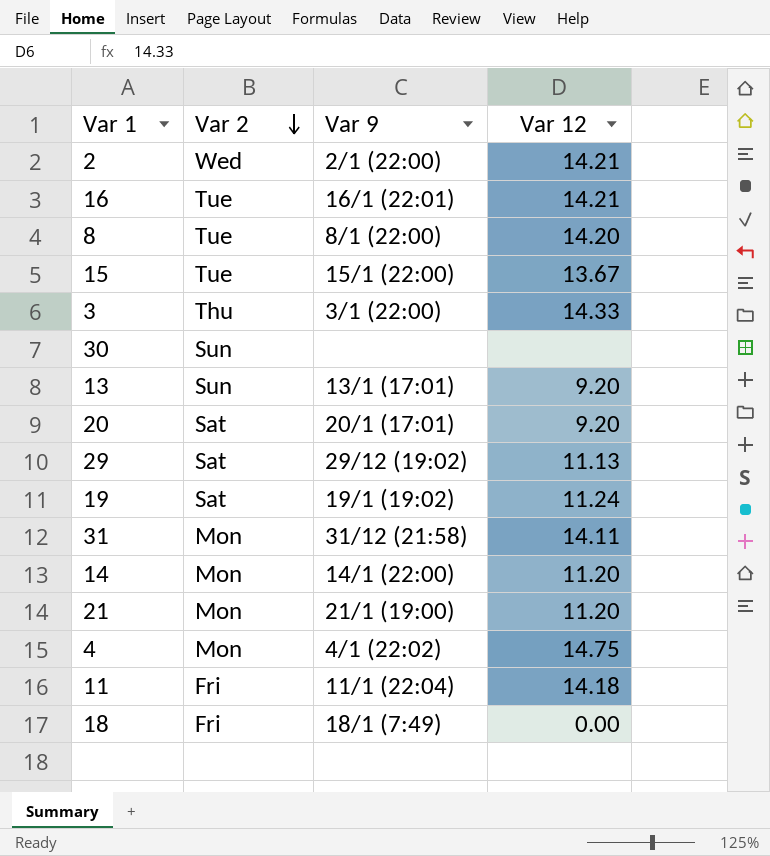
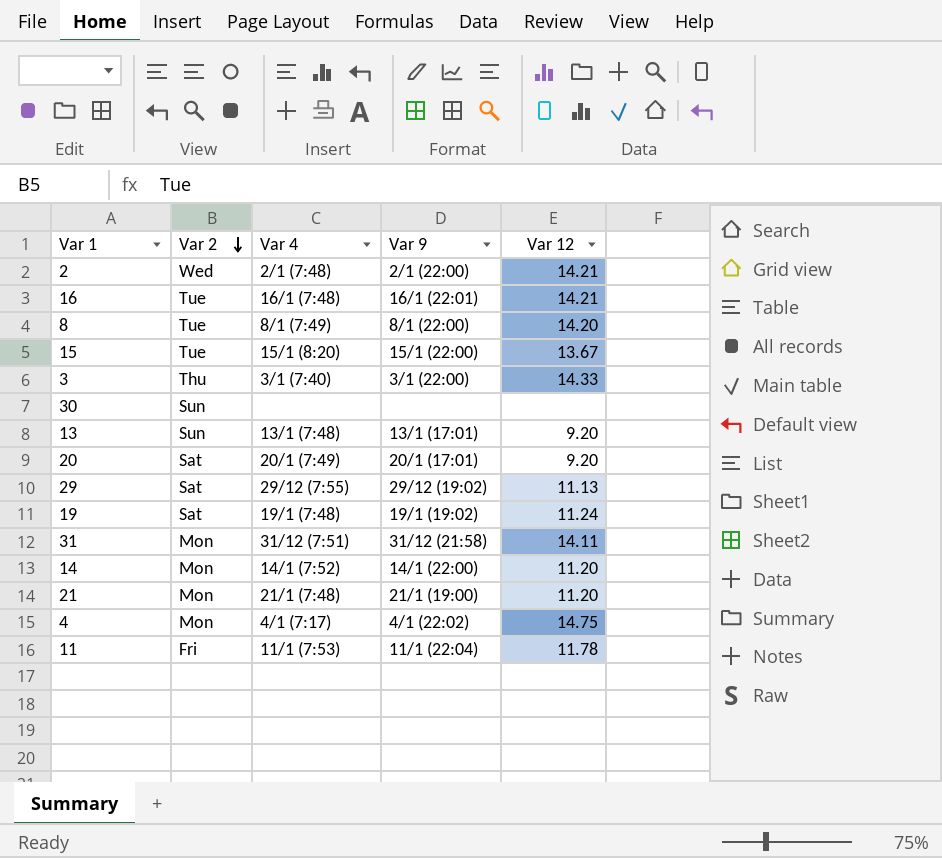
column Var 4 | position: none -> 3
row 18: Fri | 18/1 (7:49) | 0.00 -> none
11 | Var 12: 14.18 -> 11.78

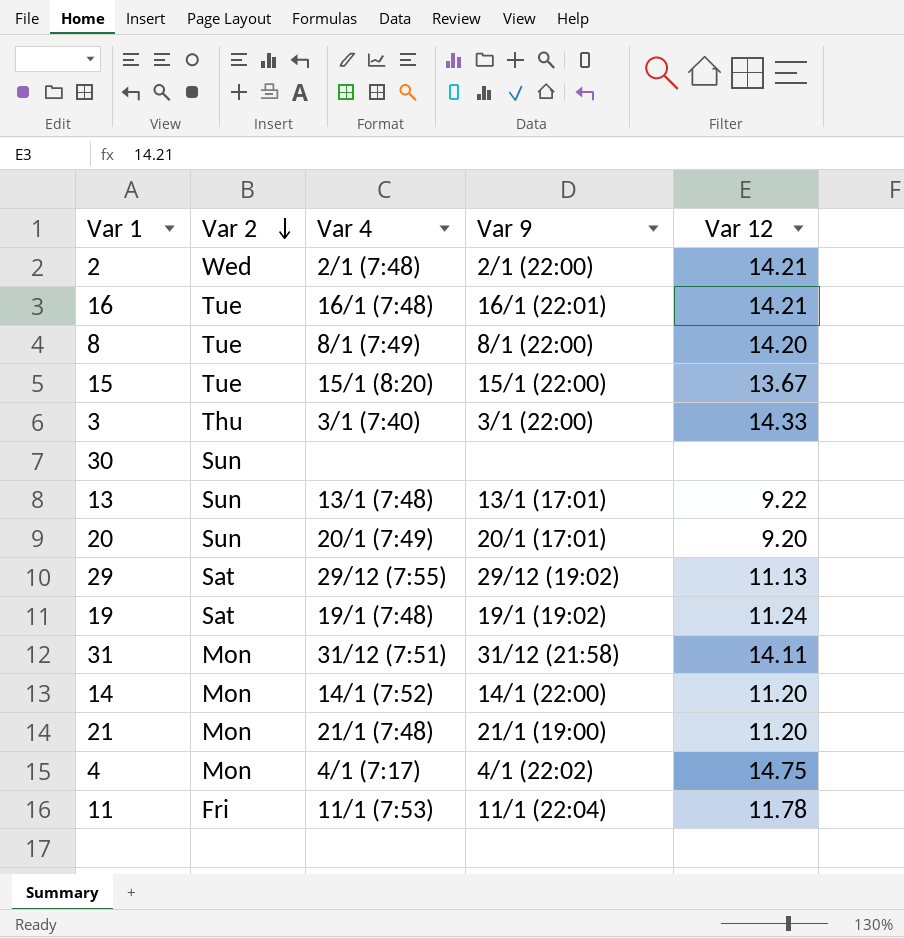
13 | Var 12: 9.20 -> 9.22
20 | Var 2: Sat -> Sun

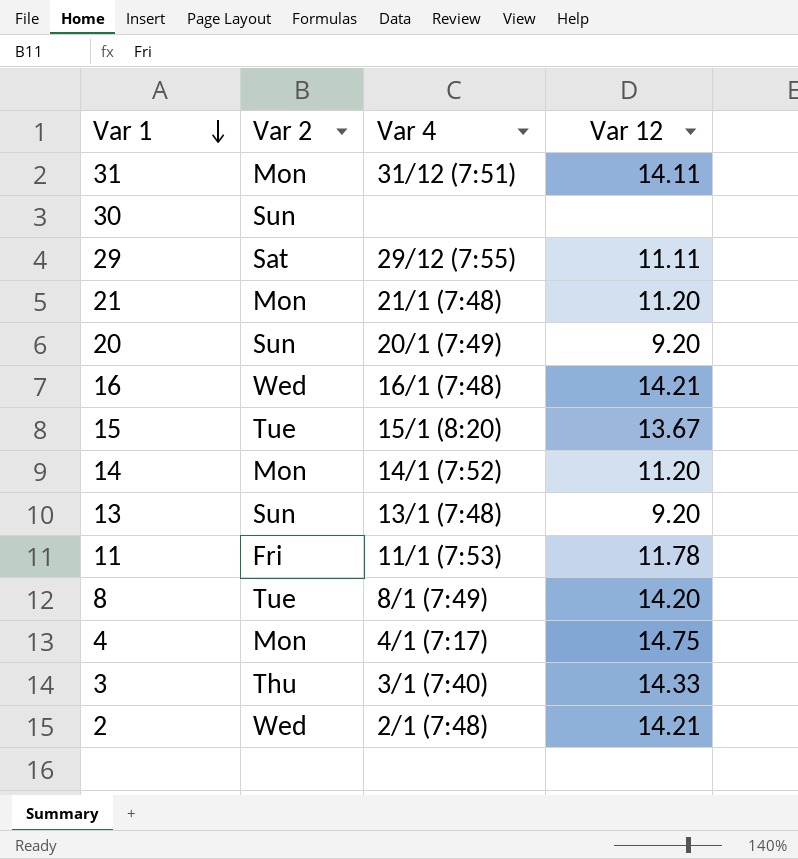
row order: Var 2 descending -> Var 1 descending
column Var 9 | position: 4 -> none
row 19: Sat | 19/1 (7:48) | 19/1 (19:02) | 11.24 -> none
29 | Var 12: 11.13 -> 11.11
16 | Var 2: Tue -> Wed
13 | Var 12: 9.22 -> 9.20

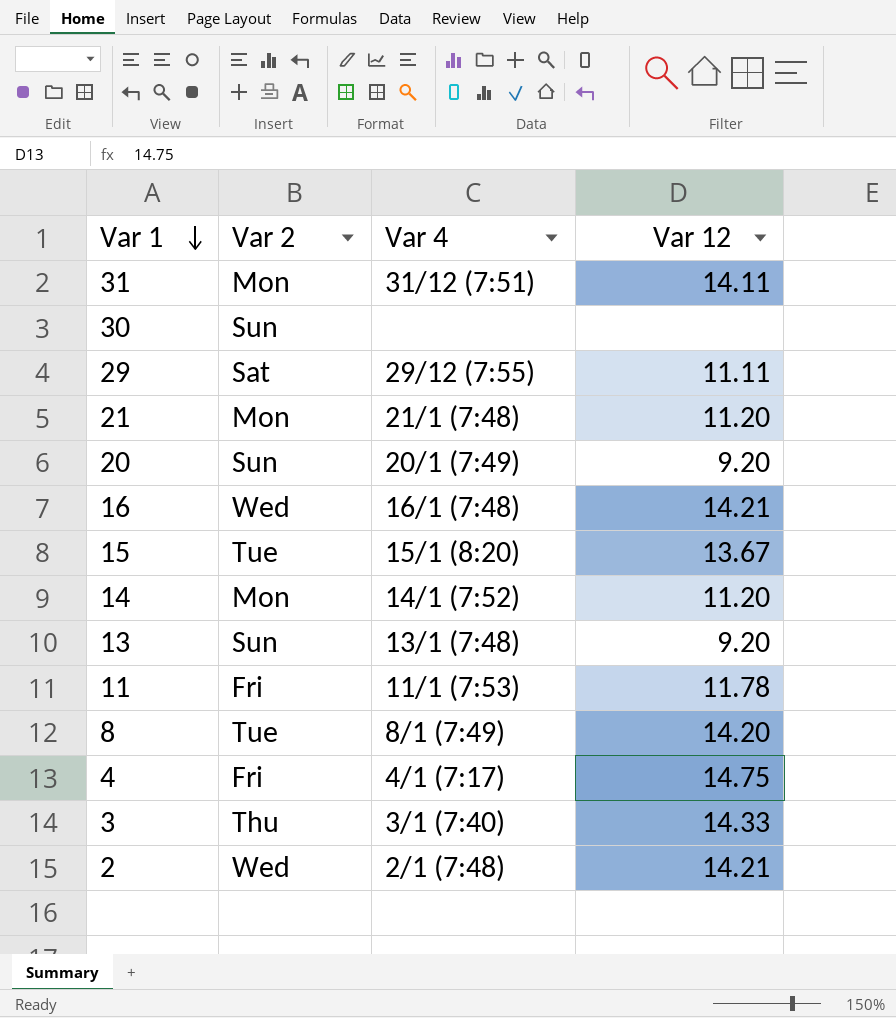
4 | Var 2: Mon -> Fri

